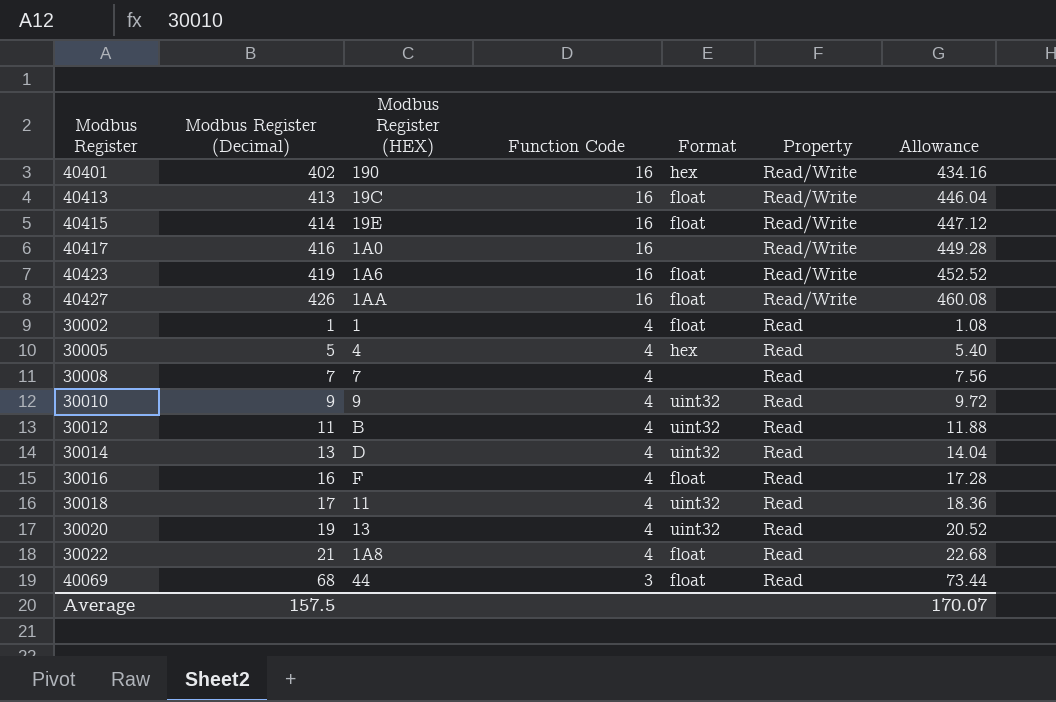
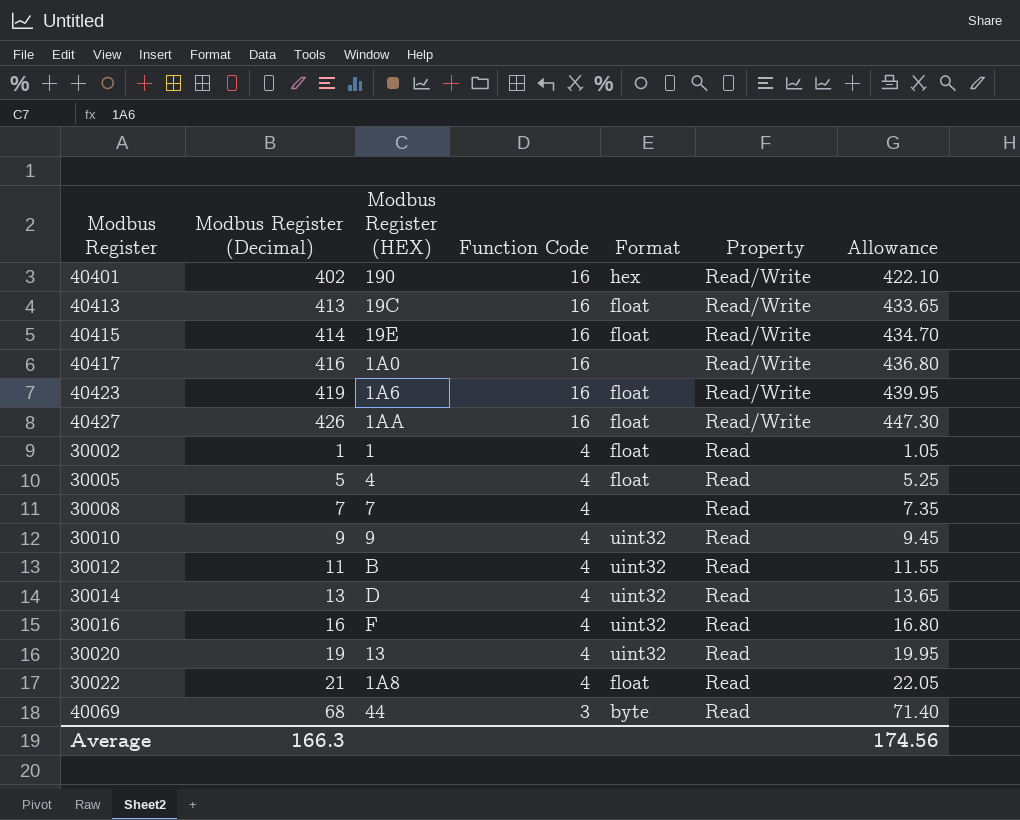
column Allowance | formula: [Modbus Register (Decimal)] * 1.08 -> [Modbus Register (Decimal)] * 1.05
row 30018: 17 | 11 | 4 | uint32 | Read | 18.36 -> none
30005 | Format: hex -> float
30016 | Format: float -> uint32
40069 | Format: float -> byte
Average | Modbus Register (Decimal): 157.5 -> 166.3
Average | Allowance: 170.07 -> 174.56

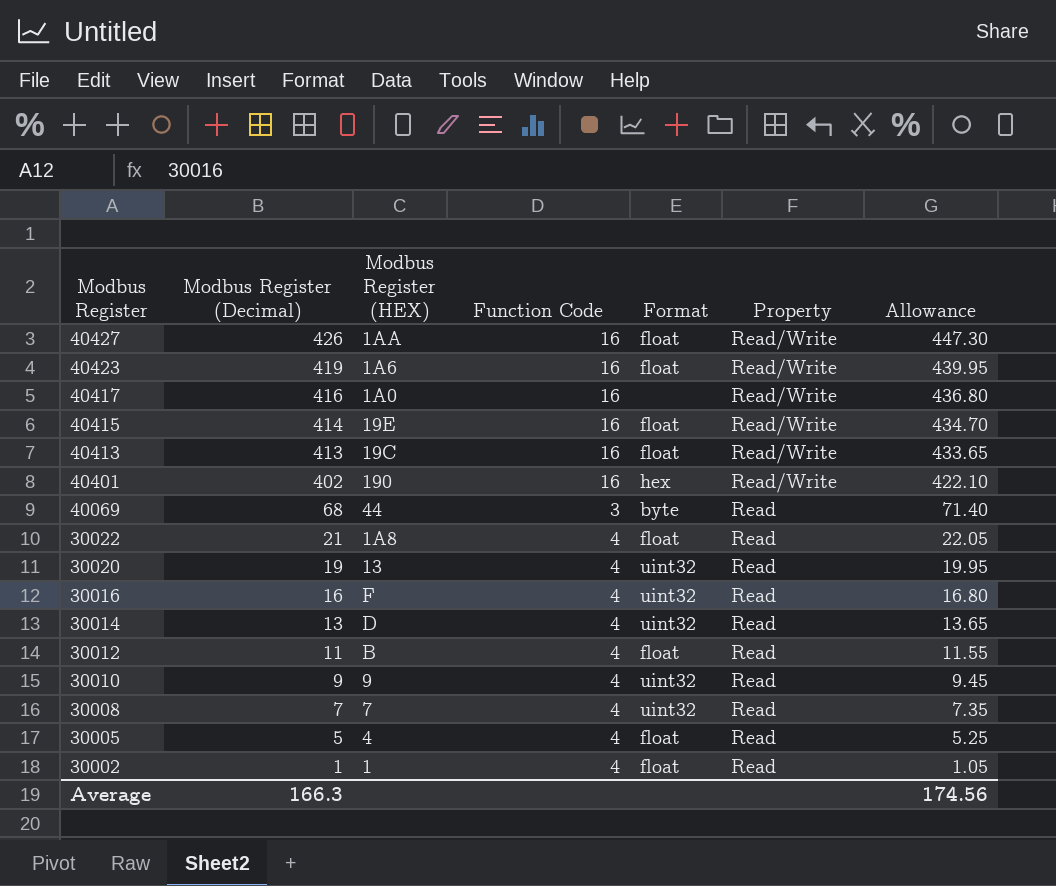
row order: Function Code descending -> Modbus Register descending
30012 | Format: uint32 -> float
30008 | Format: none -> uint32

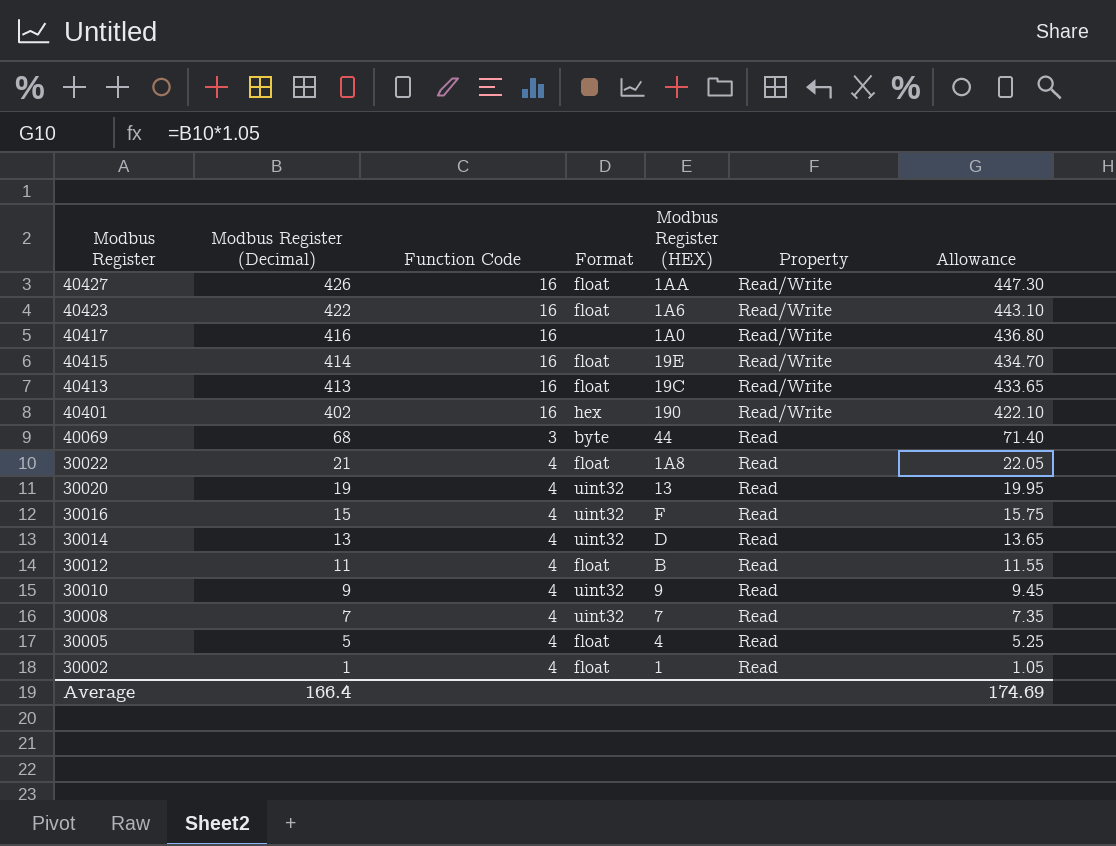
column Modbus Register (HEX) | position: 3 -> 5
40423 | Modbus Register (Decimal): 419 -> 422
40423 | Allowance: 439.95 -> 443.10
30016 | Modbus Register (Decimal): 16 -> 15
30016 | Allowance: 16.80 -> 15.75
Average | Modbus Register (Decimal): 166.3 -> 166.4
Average | Allowance: 174.56 -> 174.69

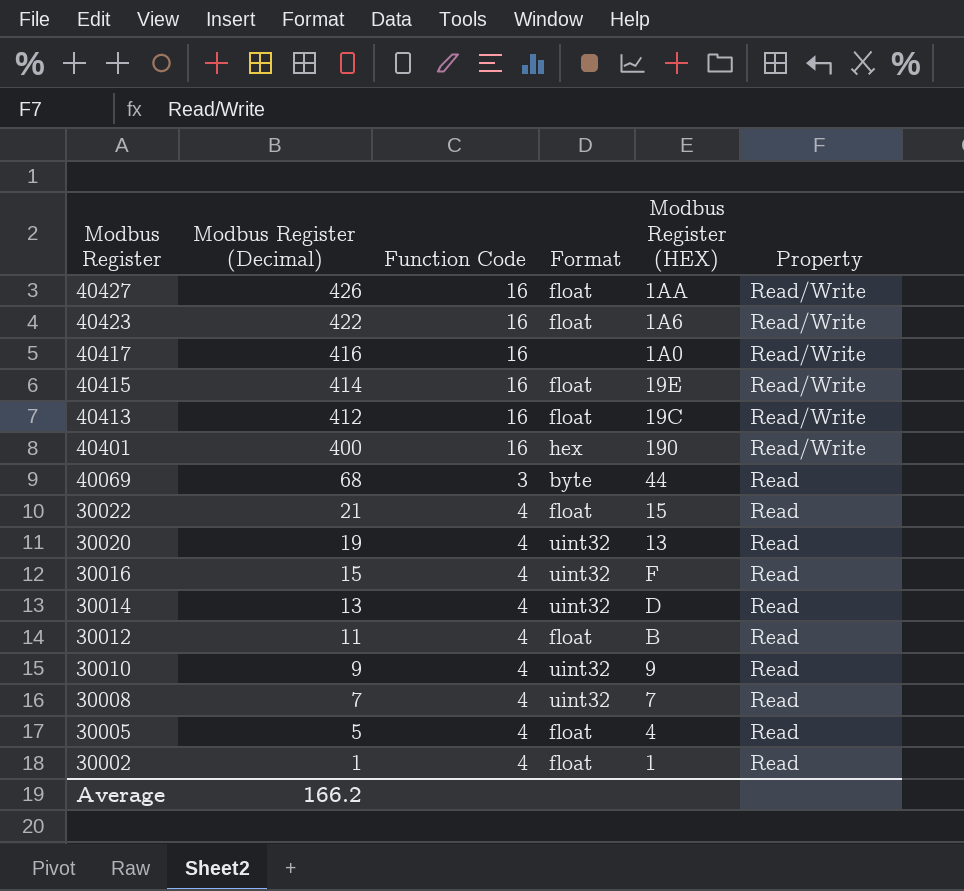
column Allowance | formula: [Modbus Register (Decimal)] * 1.05 -> none
40413 | Modbus Register (Decimal): 413 -> 412
40401 | Modbus Register (Decimal): 402 -> 400
30022 | Modbus Register (HEX): 1A8 -> 15
Average | Modbus Register (Decimal): 166.4 -> 166.2

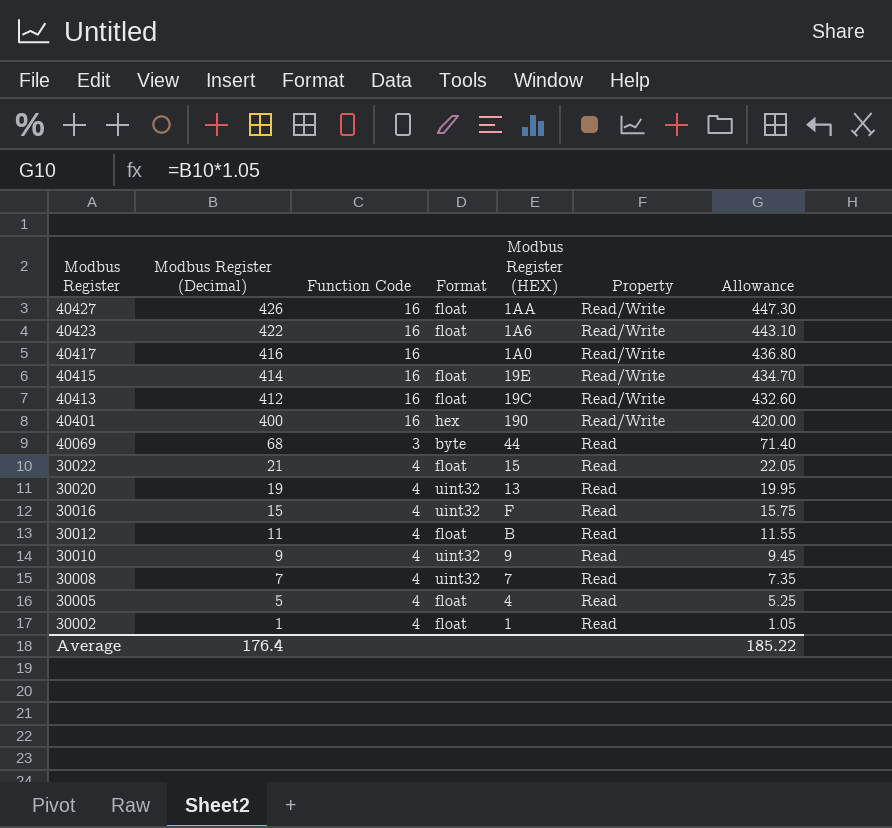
column Allowance | formula: none -> [Modbus Register (Decimal)] * 1.05
row 30014: 13 | 4 | uint32 | D | Read -> none
Average | Modbus Register (Decimal): 166.2 -> 176.4

